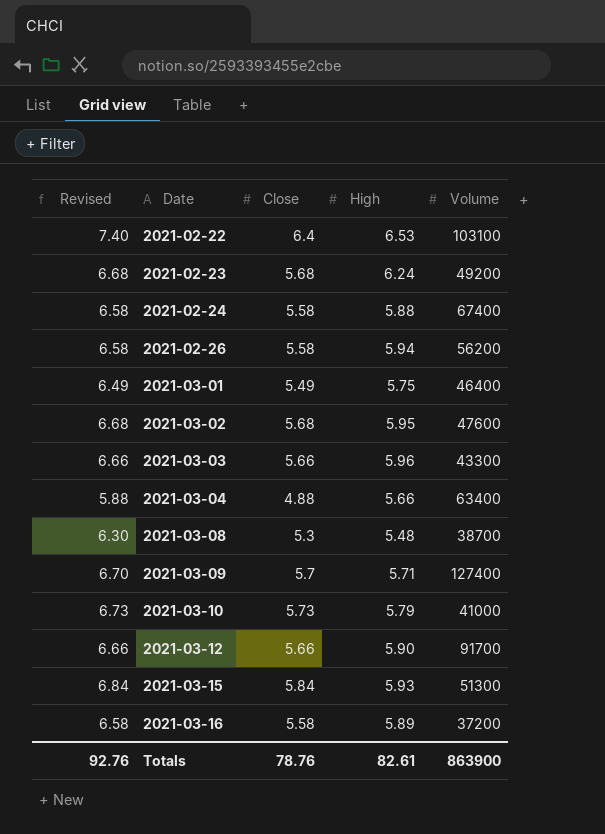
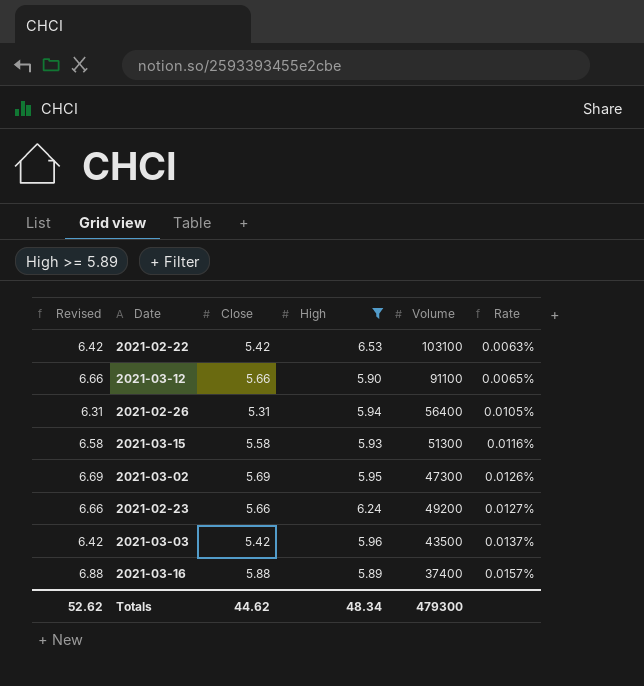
filter: none -> High >= 5.89
row order: Date ascending -> Rate ascending
column Rate | formula: none -> [High] / [Volume]
2021-02-22 | Revised: 7.40 -> 6.42
2021-02-22 | Close: 6.4 -> 5.42
2021-03-12 | Volume: 91700 -> 91100
2021-02-26 | Revised: 6.58 -> 6.31
2021-02-26 | Close: 5.58 -> 5.31
2021-02-26 | Volume: 56200 -> 56400
2021-03-15 | Revised: 6.84 -> 6.58
2021-03-15 | Close: 5.84 -> 5.58
2021-03-02 | Revised: 6.68 -> 6.69
2021-03-02 | Close: 5.68 -> 5.69
2021-03-02 | Volume: 47600 -> 47300
2021-02-23 | Revised: 6.68 -> 6.66
2021-02-23 | Close: 5.68 -> 5.66
2021-03-03 | Revised: 6.66 -> 6.42
2021-03-03 | Close: 5.66 -> 5.42
2021-03-03 | Volume: 43300 -> 43500
2021-03-16 | Revised: 6.58 -> 6.88
2021-03-16 | Close: 5.58 -> 5.88
2021-03-16 | Volume: 37200 -> 37400
Totals | Revised: 92.76 -> 52.62
Totals | Close: 78.76 -> 44.62
Totals | High: 82.61 -> 48.34
Totals | Volume: 863900 -> 479300

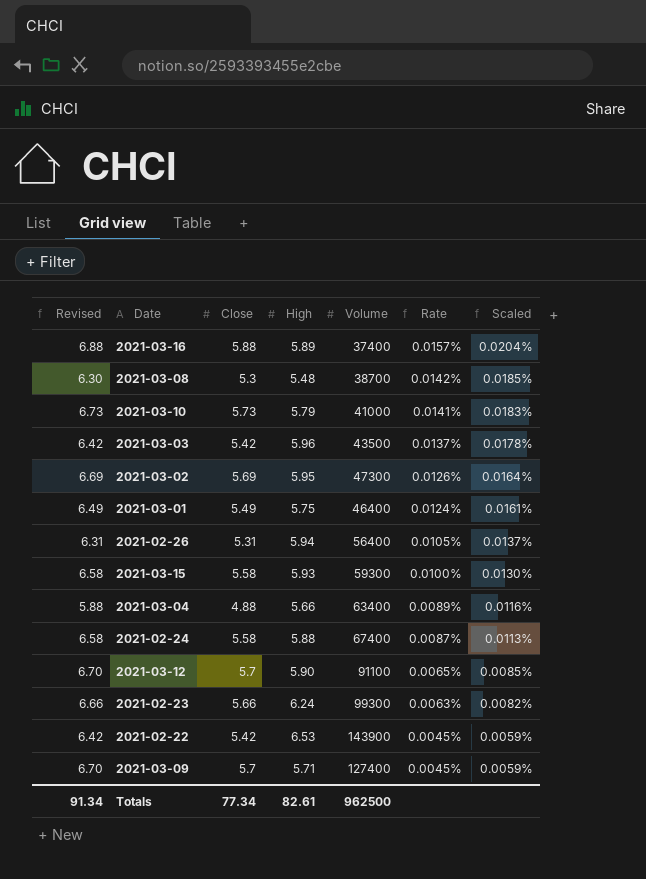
filter: High >= 5.89 -> none
row order: Rate ascending -> Rate descending
column Scaled | formula: none -> [Rate] * 1.3
2021-03-15 | Volume: 51300 -> 59300
2021-03-15 | Rate: 0.0116% -> 0.0100%
2021-03-12 | Revised: 6.66 -> 6.70
2021-03-12 | Close: 5.66 -> 5.7
2021-02-23 | Volume: 49200 -> 99300
2021-02-23 | Rate: 0.0127% -> 0.0063%
2021-02-22 | Volume: 103100 -> 143900
2021-02-22 | Rate: 0.0063% -> 0.0045%
Totals | Revised: 52.62 -> 91.34
Totals | Close: 44.62 -> 77.34
Totals | High: 48.34 -> 82.61
Totals | Volume: 479300 -> 962500

